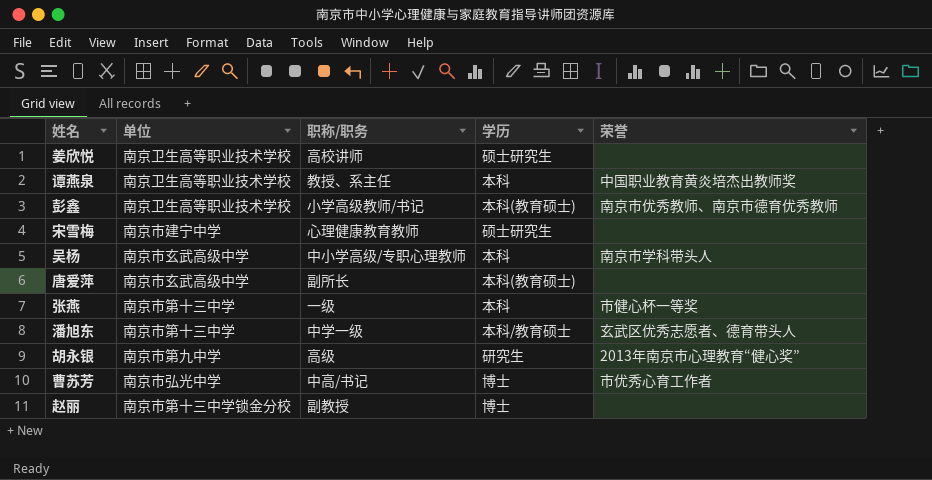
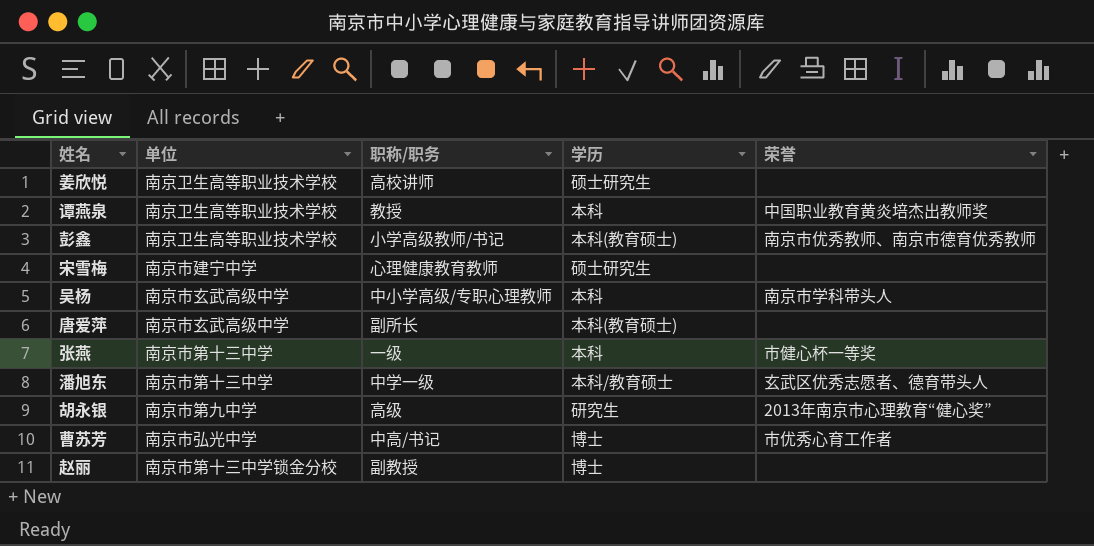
谭燕泉 | 职称/职务: 教授、系主任 -> 教授

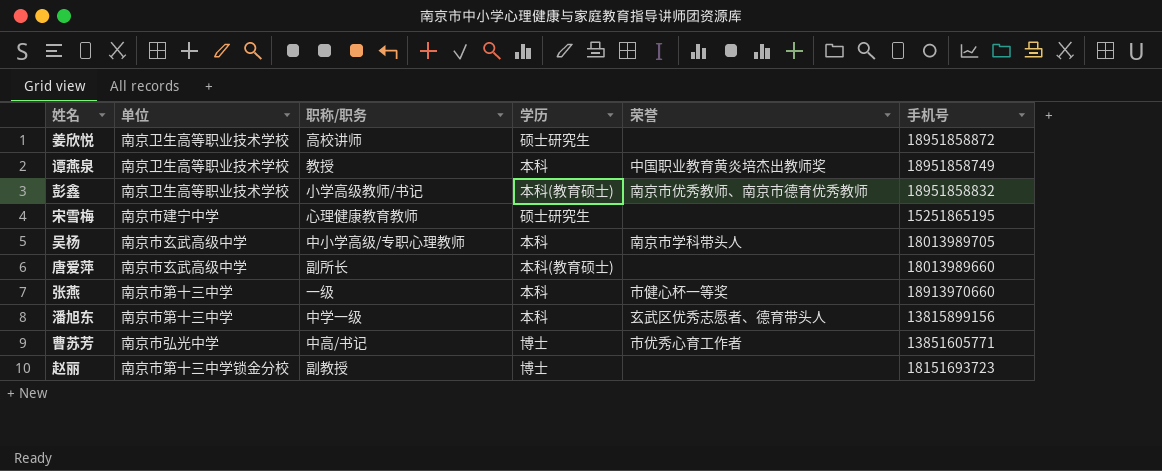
column 手机号 | position: none -> 6
row 胡永银: 南京市第九中学 | 高级 | 研究生 | 2013年南京市心理教育“健心奖” -> none
潘旭东 | 学历: 本科/教育硕士 -> 本科

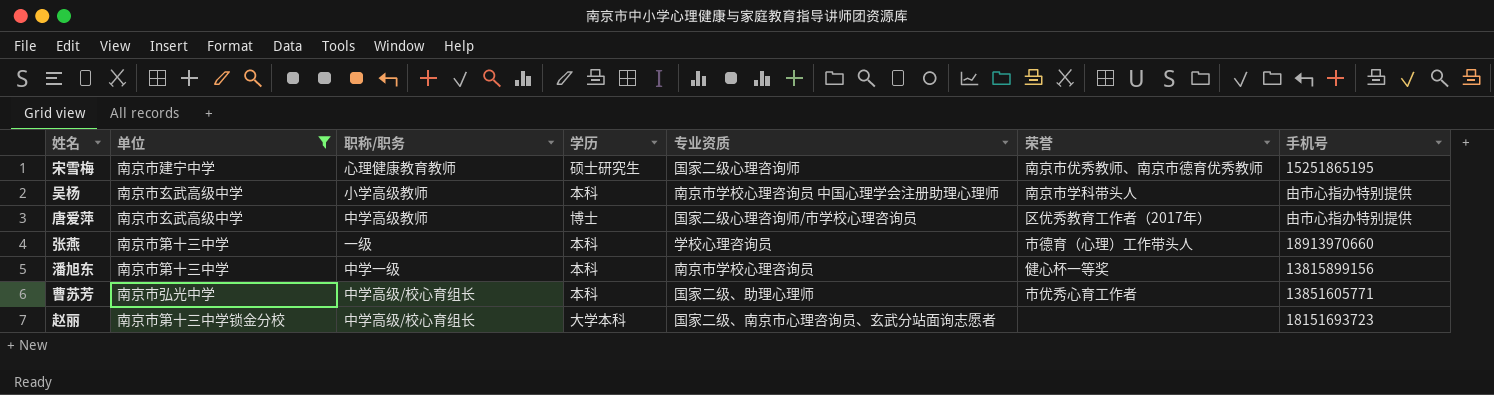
filter: none -> 单位 != 南京卫生高等职业技术学校
column 专业资质 | position: none -> 5
宋雪梅 | 荣誉: none -> 南京市优秀教师、南京市德育优秀教师
吴杨 | 职称/职务: 中小学高级/专职心理教师 -> 小学高级教师
吴杨 | 手机号: 18013989705 -> 由市心指办特别提供
唐爱萍 | 职称/职务: 副所长 -> 中学高级教师
唐爱萍 | 学历: 本科(教育硕士) -> 博士
唐爱萍 | 荣誉: none -> 区优秀教育工作者（2017年）
唐爱萍 | 手机号: 18013989660 -> 由市心指办特别提供
张燕 | 荣誉: 市健心杯一等奖 -> 市德育（心理）工作带头人
潘旭东 | 荣誉: 玄武区优秀志愿者、德育带头人 -> 健心杯一等奖
曹苏芳 | 职称/职务: 中高/书记 -> 中学高级/校心育组长
曹苏芳 | 学历: 博士 -> 本科
赵丽 | 职称/职务: 副教授 -> 中学高级/校心育组长
赵丽 | 学历: 博士 -> 大学本科

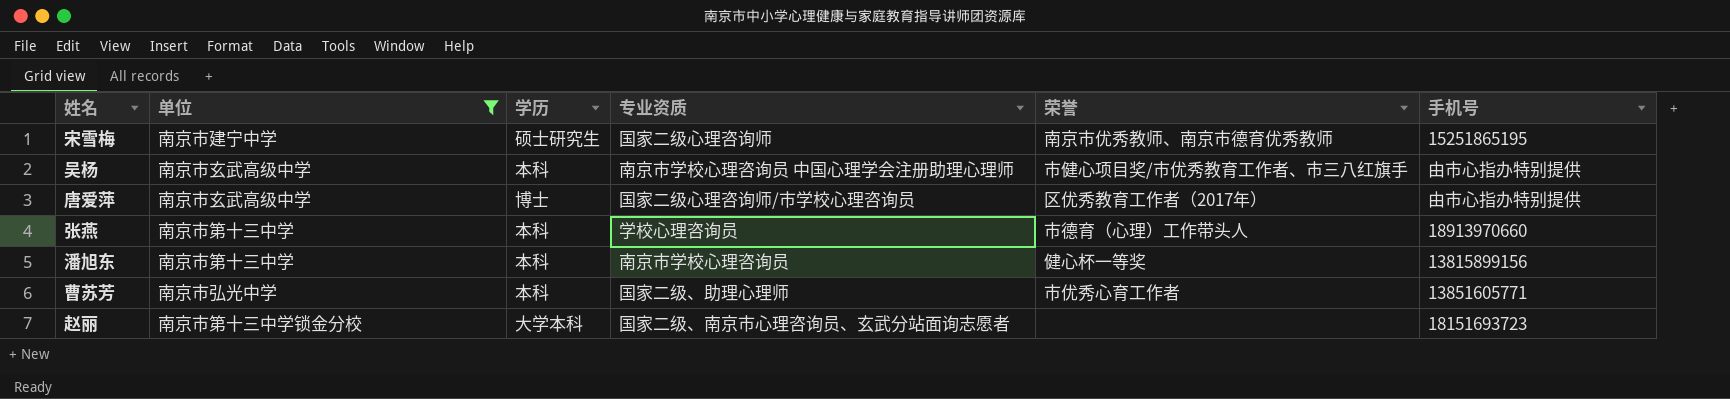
column 职称/职务 | position: 3 -> none
吴杨 | 荣誉: 南京市学科带头人 -> 市健心项目奖/市优秀教育工作者、市三八红旗手

